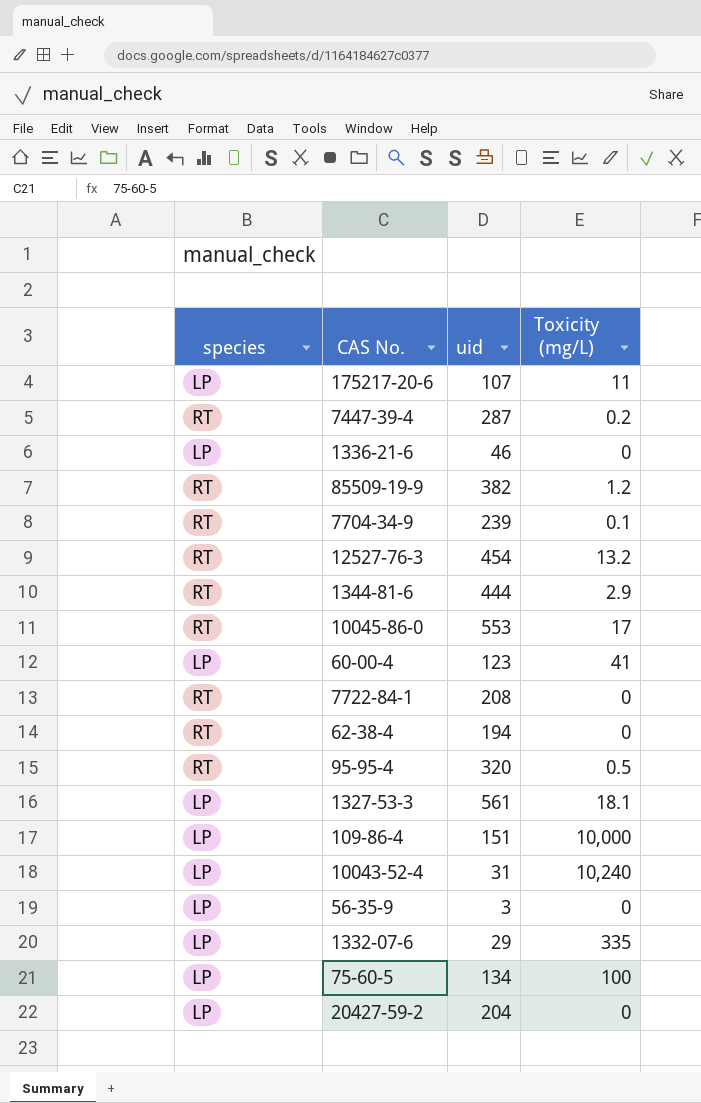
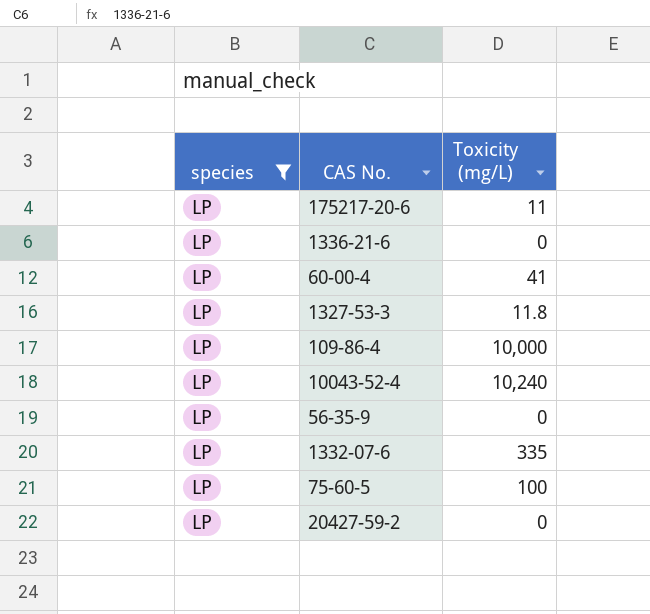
filter: none -> species = LP
column uid | position: 3 -> none
1327-53-3 | Toxicity (mg/L): 18.1 -> 11.8

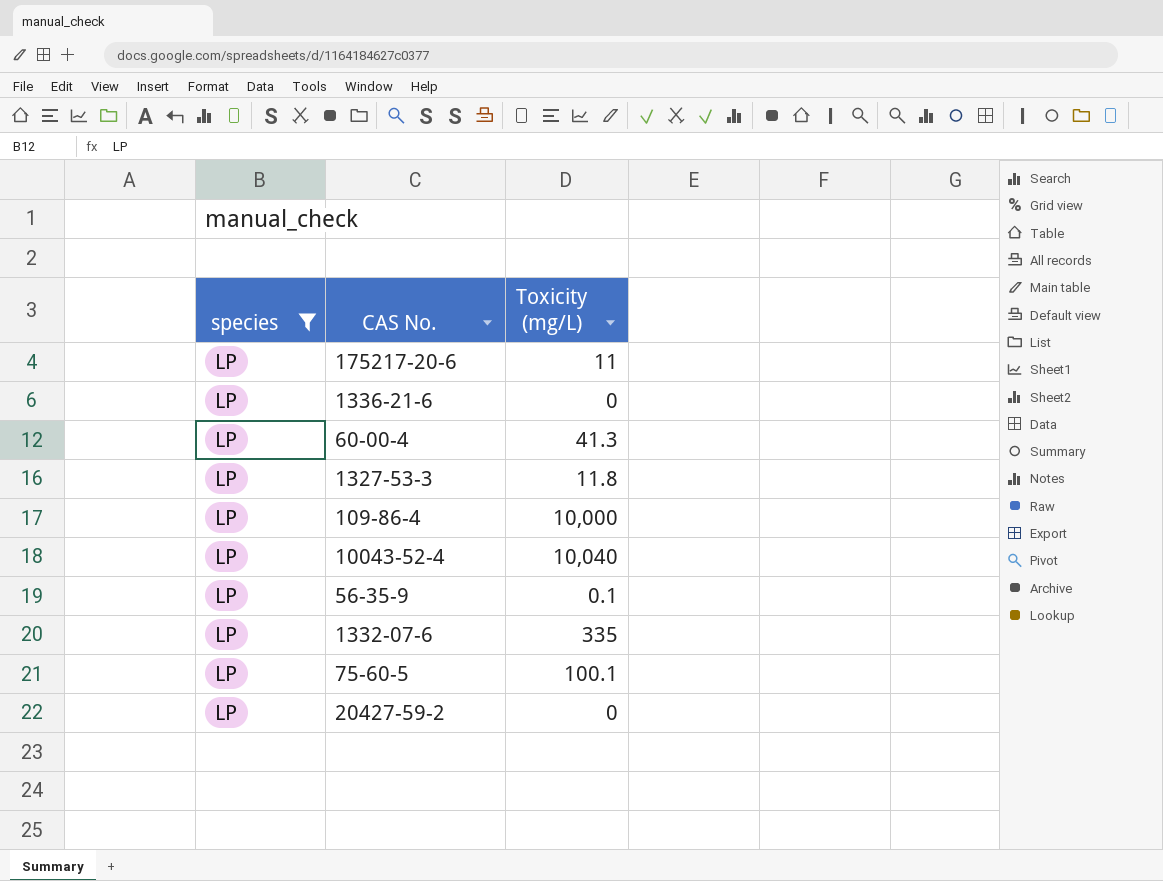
60-00-4 | Toxicity (mg/L): 41 -> 41.3
10043-52-4 | Toxicity (mg/L): 10,240 -> 10,040
56-35-9 | Toxicity (mg/L): 0 -> 0.1
75-60-5 | Toxicity (mg/L): 100 -> 100.1

